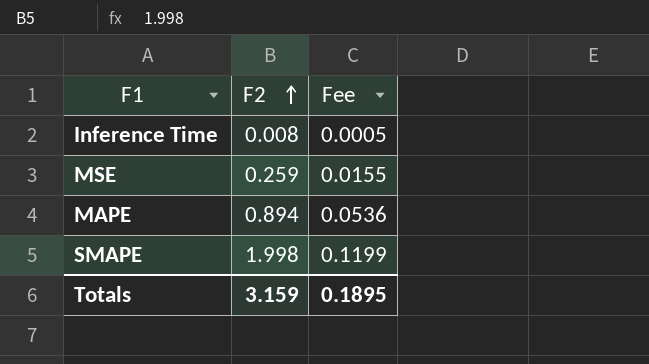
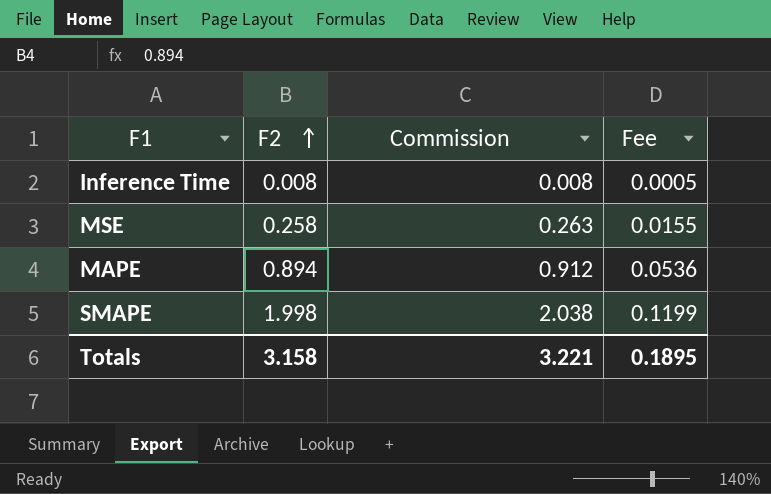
column Commission | formula: none -> [F2] * 1.02
MSE | F2: 0.259 -> 0.258
Totals | F2: 3.159 -> 3.158

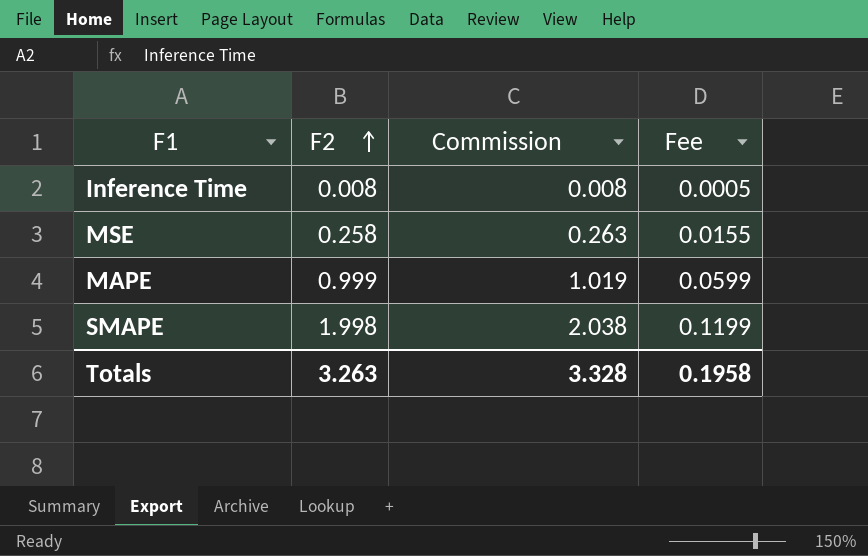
MAPE | F2: 0.894 -> 0.999
MAPE | Commission: 0.912 -> 1.019
MAPE | Fee: 0.0536 -> 0.0599
Totals | F2: 3.158 -> 3.263
Totals | Commission: 3.221 -> 3.328
Totals | Fee: 0.1895 -> 0.1958

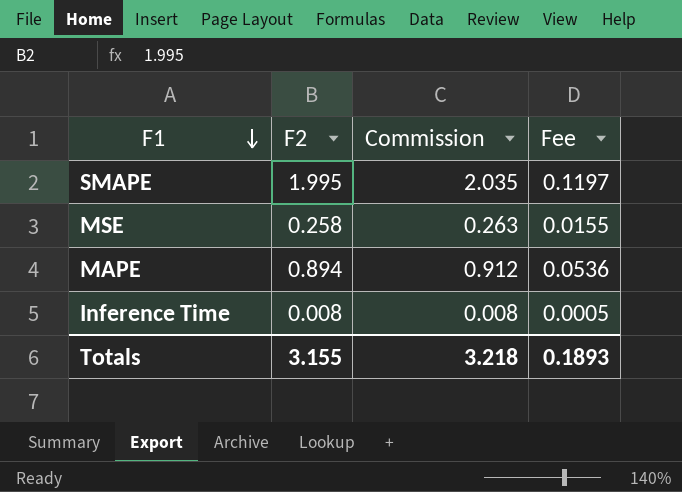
row order: F2 ascending -> F1 descending
SMAPE | F2: 1.998 -> 1.995
SMAPE | Commission: 2.038 -> 2.035
SMAPE | Fee: 0.1199 -> 0.1197
MAPE | F2: 0.999 -> 0.894
MAPE | Commission: 1.019 -> 0.912
MAPE | Fee: 0.0599 -> 0.0536
Totals | F2: 3.263 -> 3.155
Totals | Commission: 3.328 -> 3.218
Totals | Fee: 0.1958 -> 0.1893

